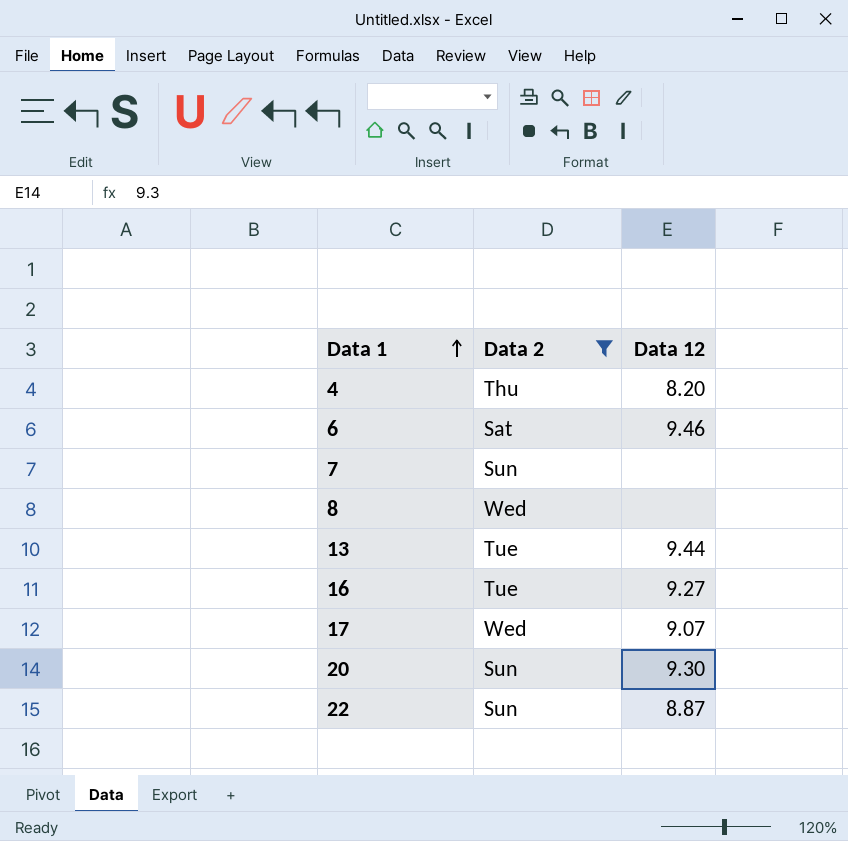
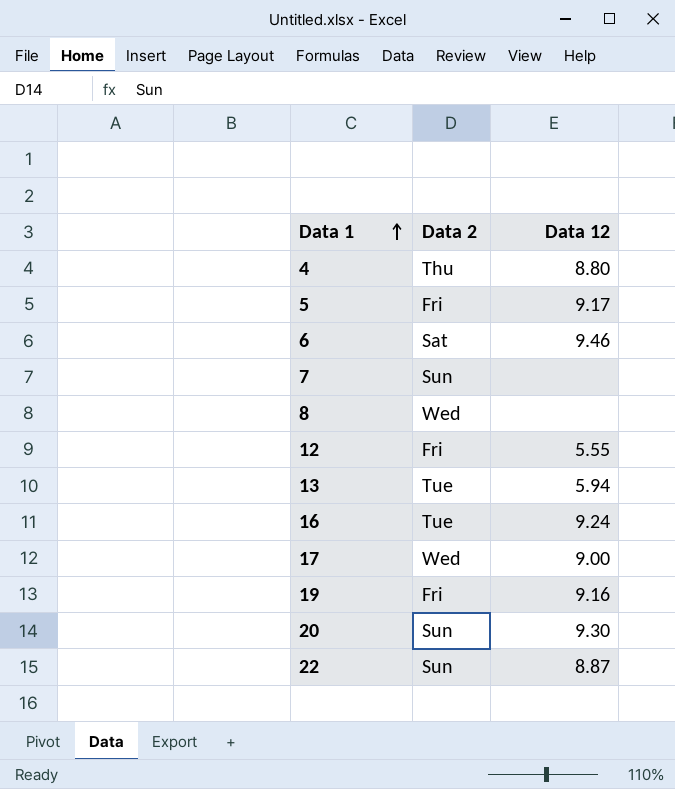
filter: Data 2 != Fri -> none
4 | Data 12: 8.20 -> 8.80
13 | Data 12: 9.44 -> 5.94
16 | Data 12: 9.27 -> 9.24
17 | Data 12: 9.07 -> 9.00

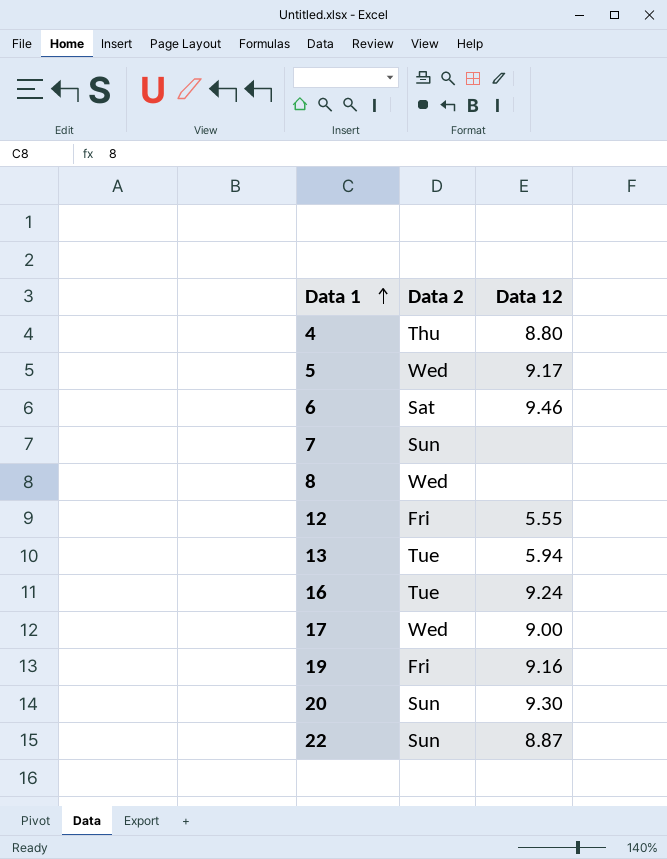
5 | Data 2: Fri -> Wed

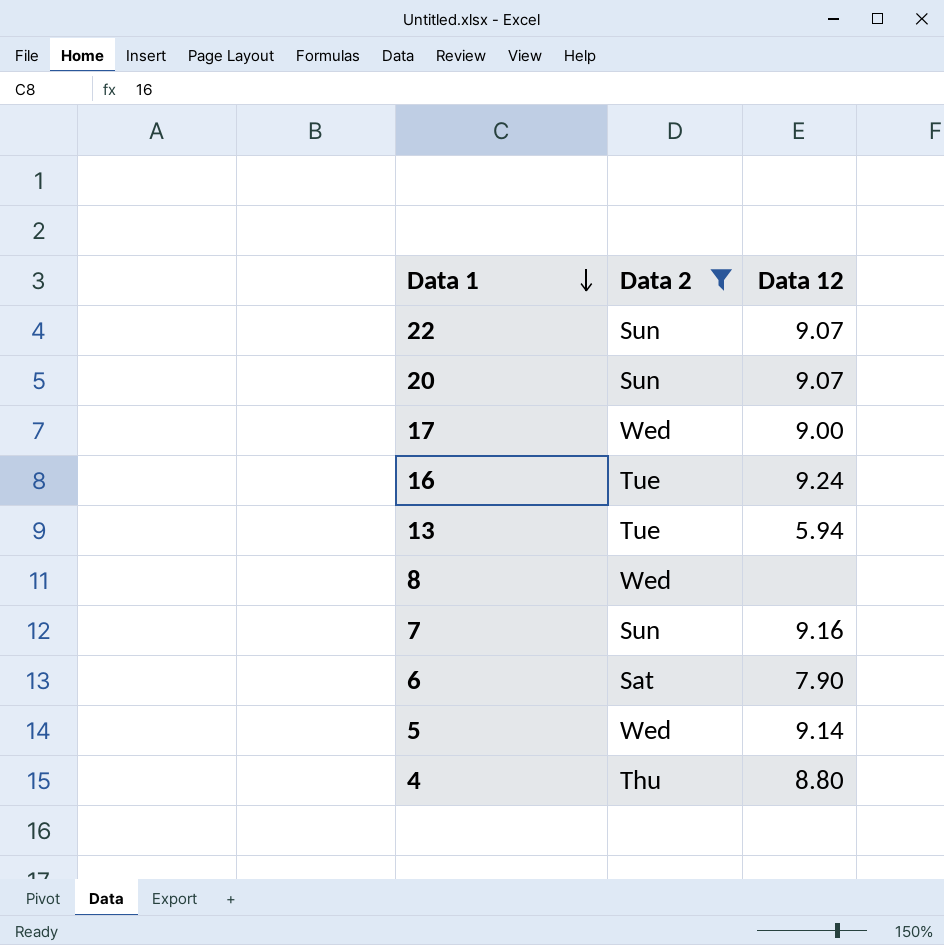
filter: none -> Data 2 != Fri
row order: Data 1 ascending -> Data 1 descending
22 | Data 12: 8.87 -> 9.07
20 | Data 12: 9.30 -> 9.07
7 | Data 12: none -> 9.16
6 | Data 12: 9.46 -> 7.90
5 | Data 12: 9.17 -> 9.14

